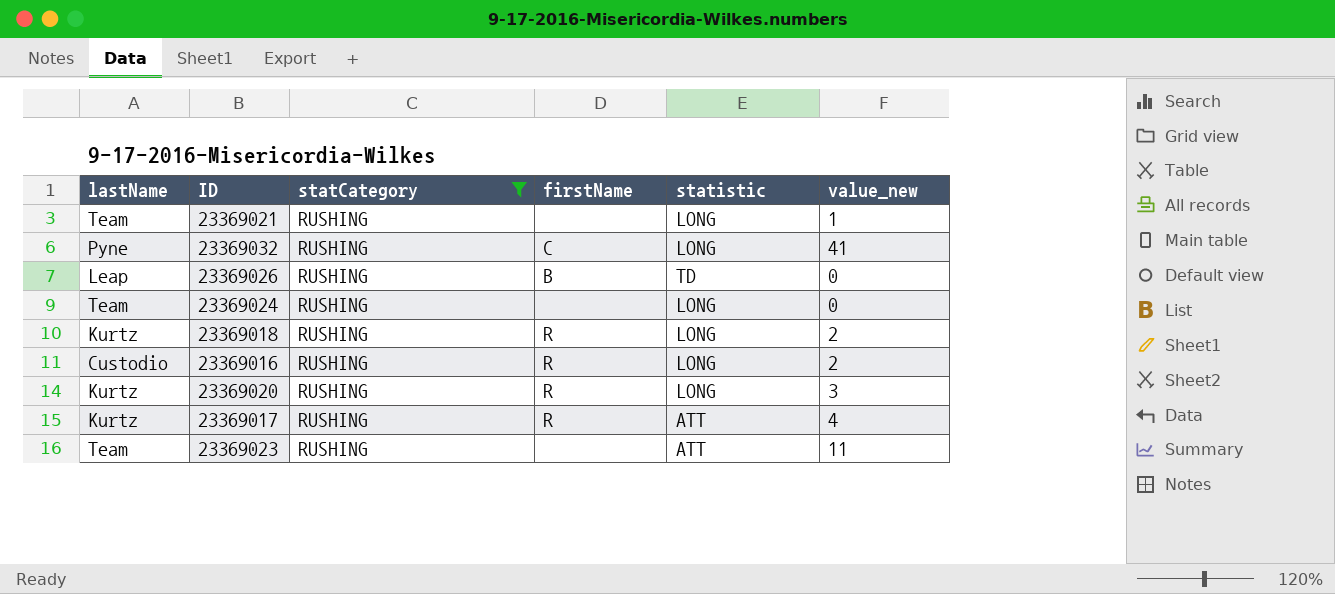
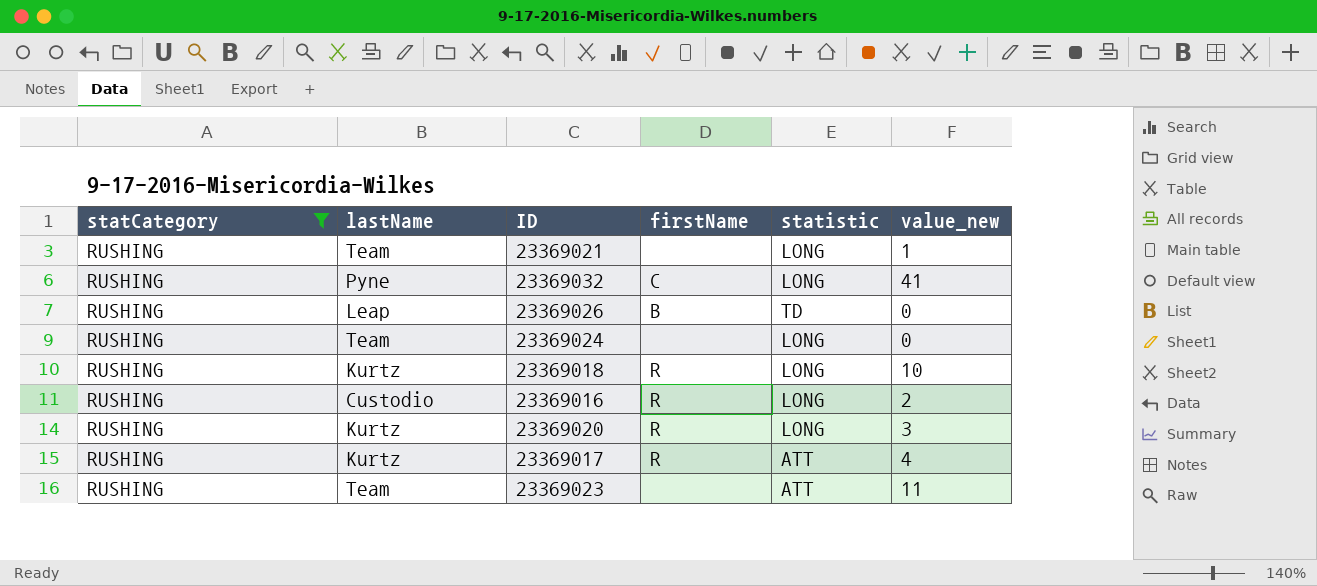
column statCategory | position: 3 -> 1
23369018 | value_new: 2 -> 10

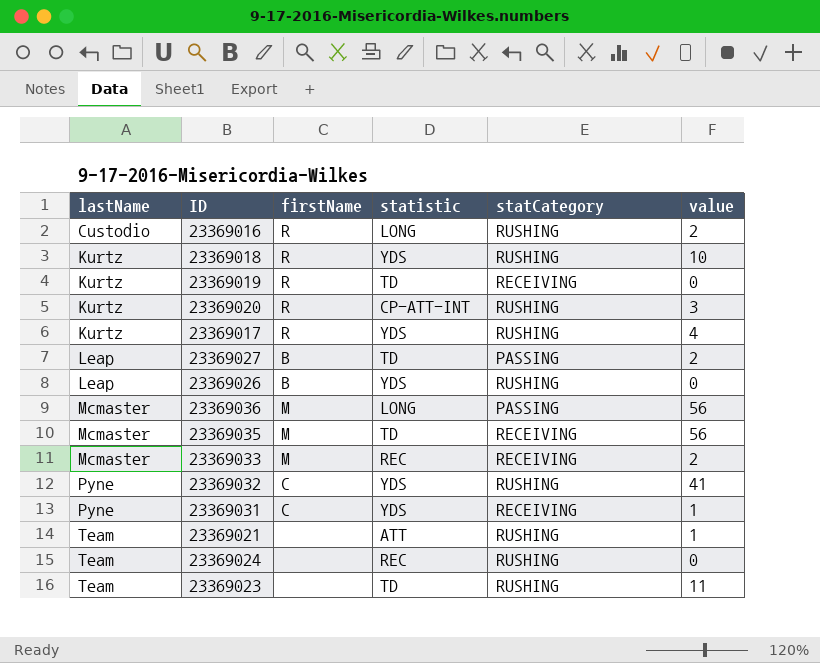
filter: statCategory = RUSHING -> none
row order: none -> lastName ascending
column statCategory | position: 1 -> 5
column name: value_new -> value
23369018 | statistic: LONG -> YDS
23369020 | statistic: LONG -> CP-ATT-INT
23369017 | statistic: ATT -> YDS
23369026 | statistic: TD -> YDS
23369032 | statistic: LONG -> YDS
23369021 | statistic: LONG -> ATT
23369024 | statistic: LONG -> REC
23369023 | statistic: ATT -> TD

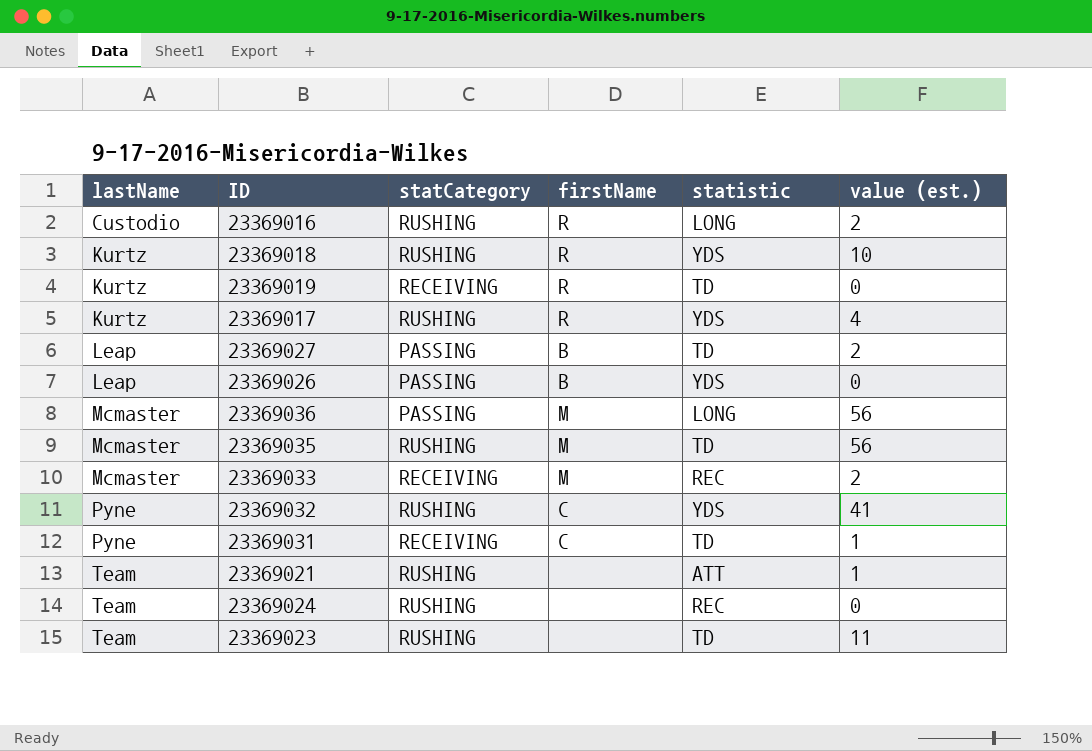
column statCategory | position: 5 -> 3
column name: value -> value (est.)
row 23369020: Kurtz | R | CP-ATT-INT | RUSHING | 3 -> none
23369026 | statCategory: RUSHING -> PASSING
23369035 | statCategory: RECEIVING -> RUSHING
23369031 | statistic: YDS -> TD

